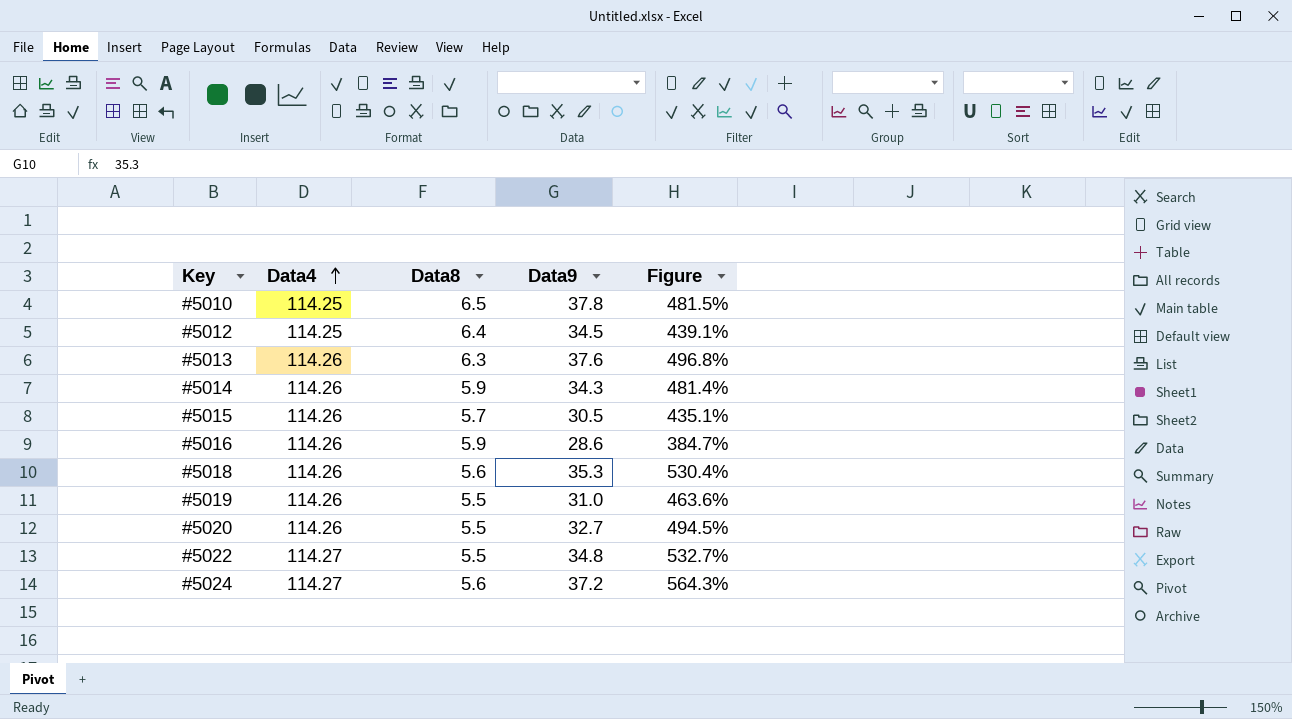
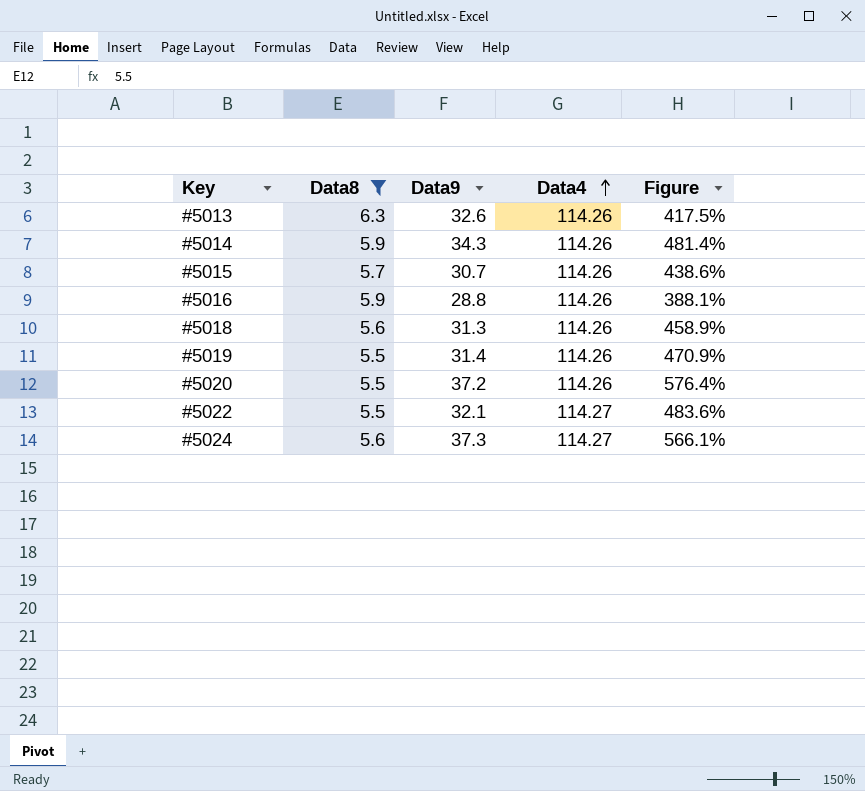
filter: none -> Data8 <= 6.3
column Data4 | position: 2 -> 4
#5013 | Data9: 37.6 -> 32.6
#5013 | Figure: 496.8% -> 417.5%
#5015 | Data9: 30.5 -> 30.7
#5015 | Figure: 435.1% -> 438.6%
#5016 | Data9: 28.6 -> 28.8
#5016 | Figure: 384.7% -> 388.1%
#5018 | Data9: 35.3 -> 31.3
#5018 | Figure: 530.4% -> 458.9%
#5019 | Data9: 31.0 -> 31.4
#5019 | Figure: 463.6% -> 470.9%
#5020 | Data9: 32.7 -> 37.2
#5020 | Figure: 494.5% -> 576.4%
#5022 | Data9: 34.8 -> 32.1
#5022 | Figure: 532.7% -> 483.6%
#5024 | Data9: 37.2 -> 37.3
#5024 | Figure: 564.3% -> 566.1%

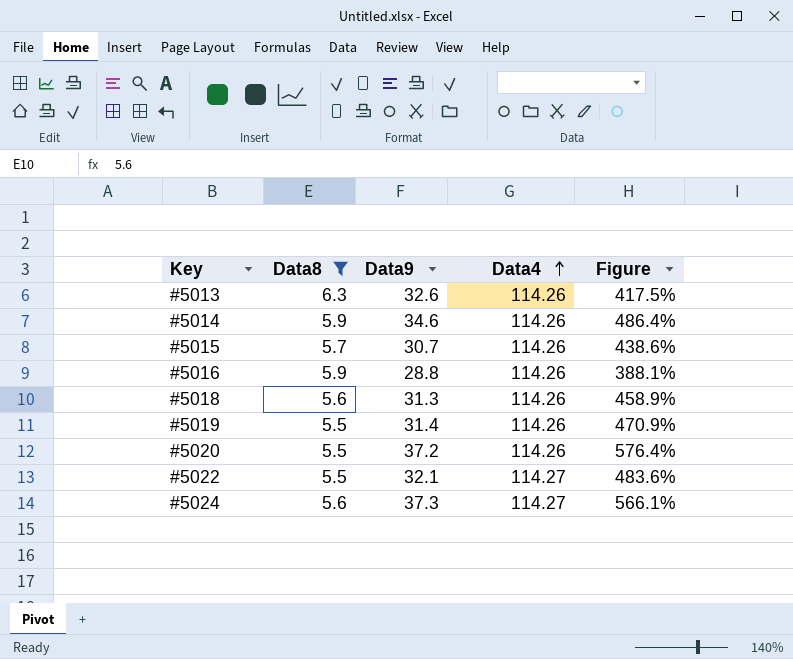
#5014 | Data9: 34.3 -> 34.6
#5014 | Figure: 481.4% -> 486.4%

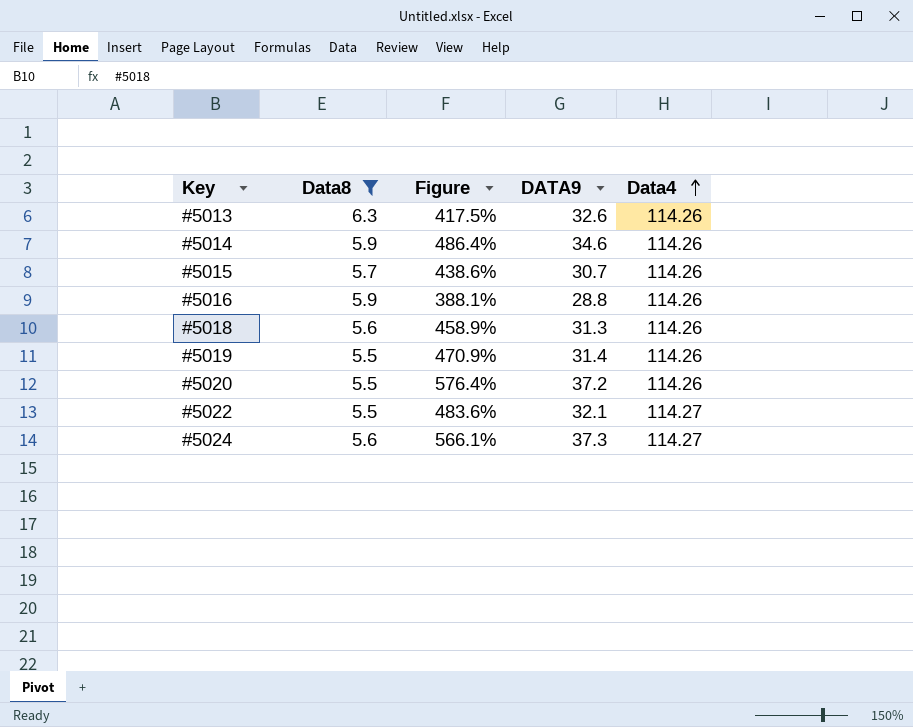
column Figure | position: 5 -> 3
column name: Data9 -> DATA9

